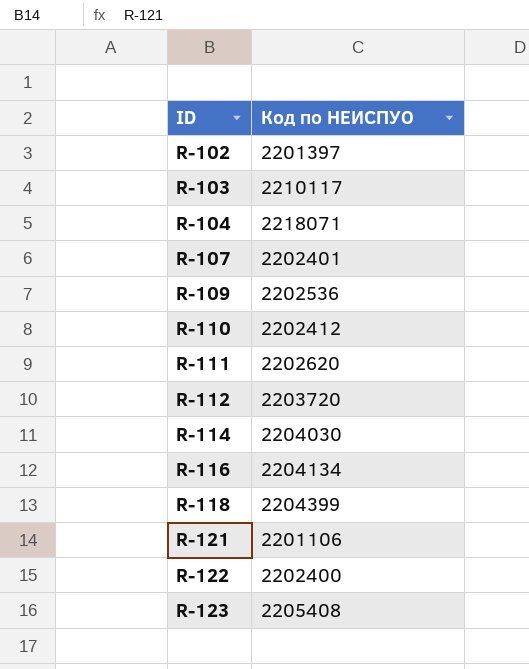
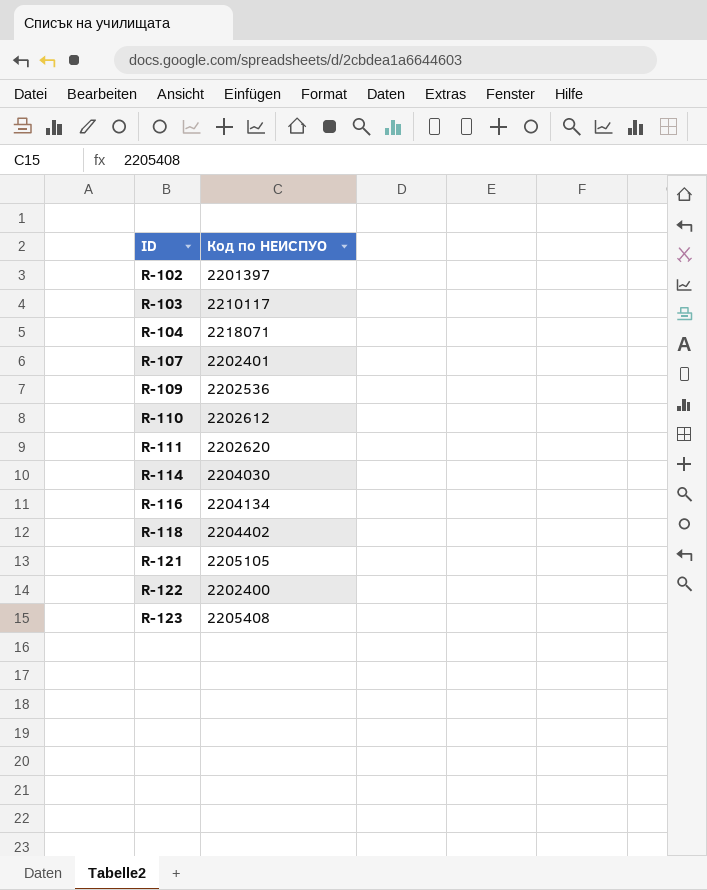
row R-112: 2203720 -> none
R-110 | Код по НЕИСПУО: 2202412 -> 2202612
R-118 | Код по НЕИСПУО: 2204399 -> 2204402
R-121 | Код по НЕИСПУО: 2201106 -> 2205105

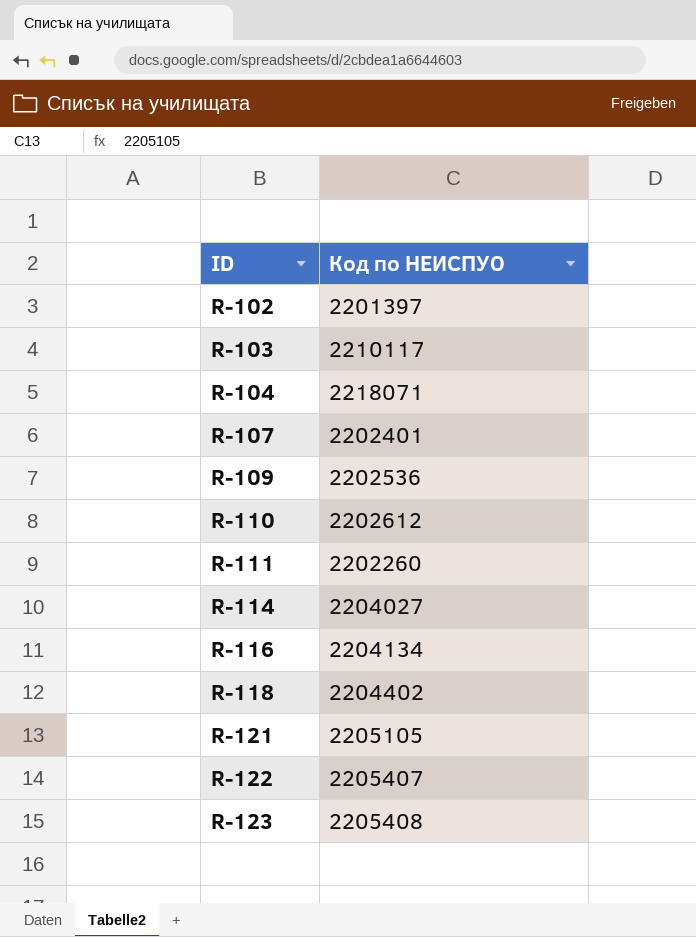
R-111 | Код по НЕИСПУО: 2202620 -> 2202260
R-114 | Код по НЕИСПУО: 2204030 -> 2204027
R-122 | Код по НЕИСПУО: 2202400 -> 2205407

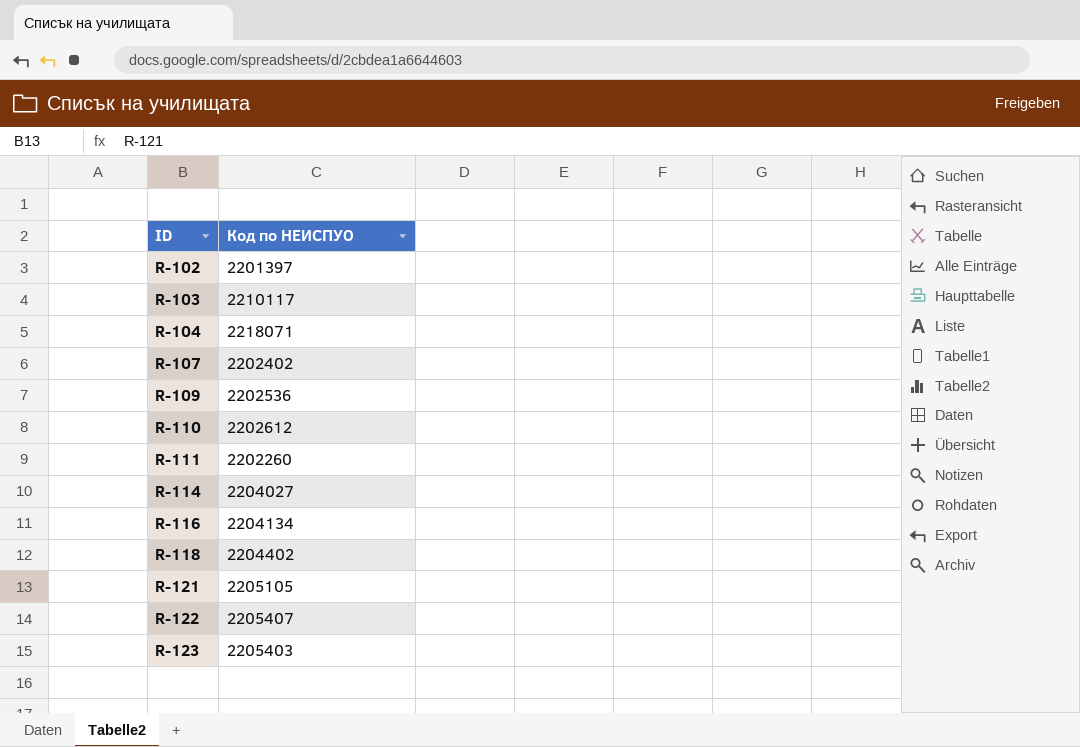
R-107 | Код по НЕИСПУО: 2202401 -> 2202402
R-123 | Код по НЕИСПУО: 2205408 -> 2205403

